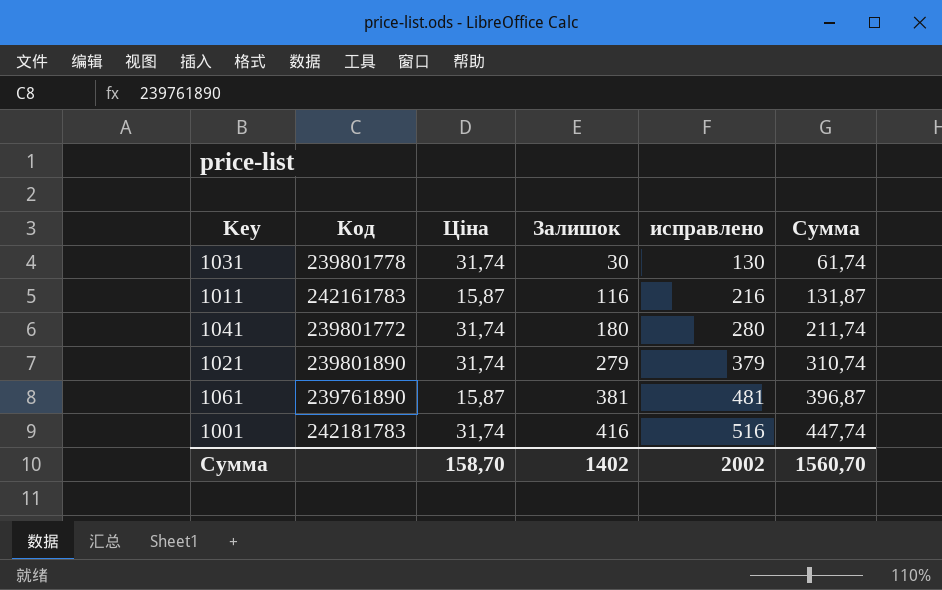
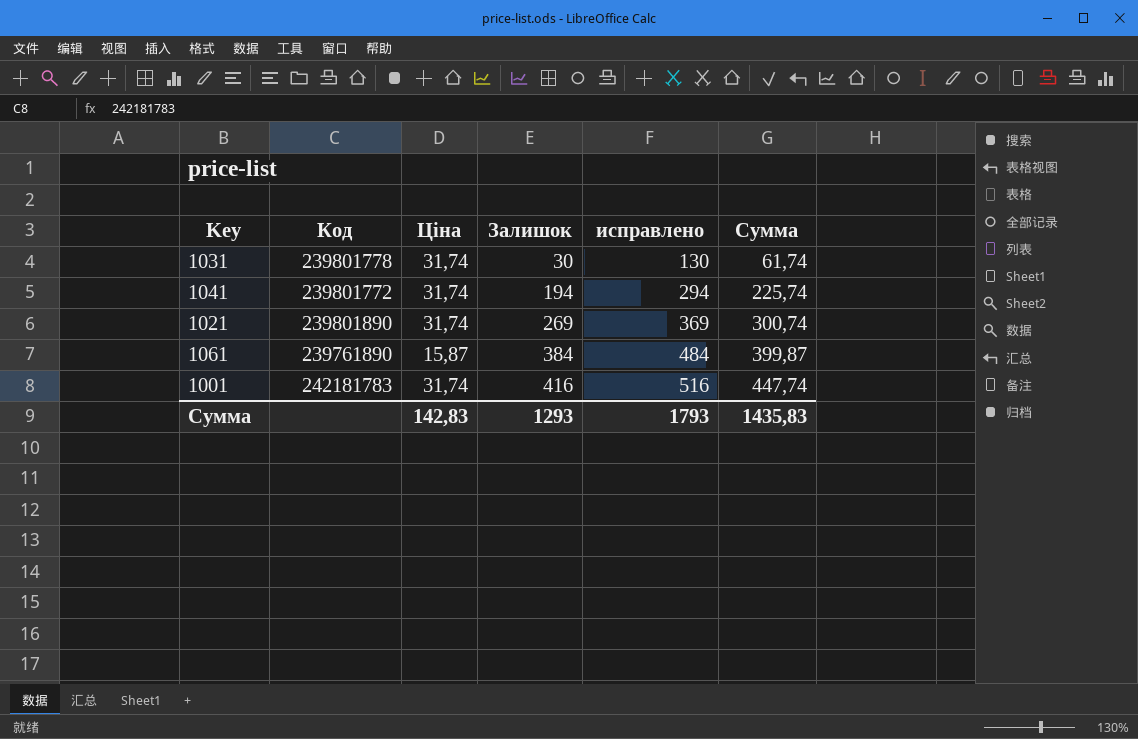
row 1011: 242161783 | 15,87 | 116 | 216 | 131,87 -> none
1041 | Залишок: 180 -> 194
1041 | исправлено: 280 -> 294
1041 | Сумма: 211,74 -> 225,74
1021 | Залишок: 279 -> 269
1021 | исправлено: 379 -> 369
1021 | Сумма: 310,74 -> 300,74
1061 | Залишок: 381 -> 384
1061 | исправлено: 481 -> 484
1061 | Сумма: 396,87 -> 399,87
Сумма | Ціна: 158,70 -> 142,83
Сумма | Залишок: 1402 -> 1293
Сумма | исправлено: 2002 -> 1793
Сумма | Сумма: 1560,70 -> 1435,83

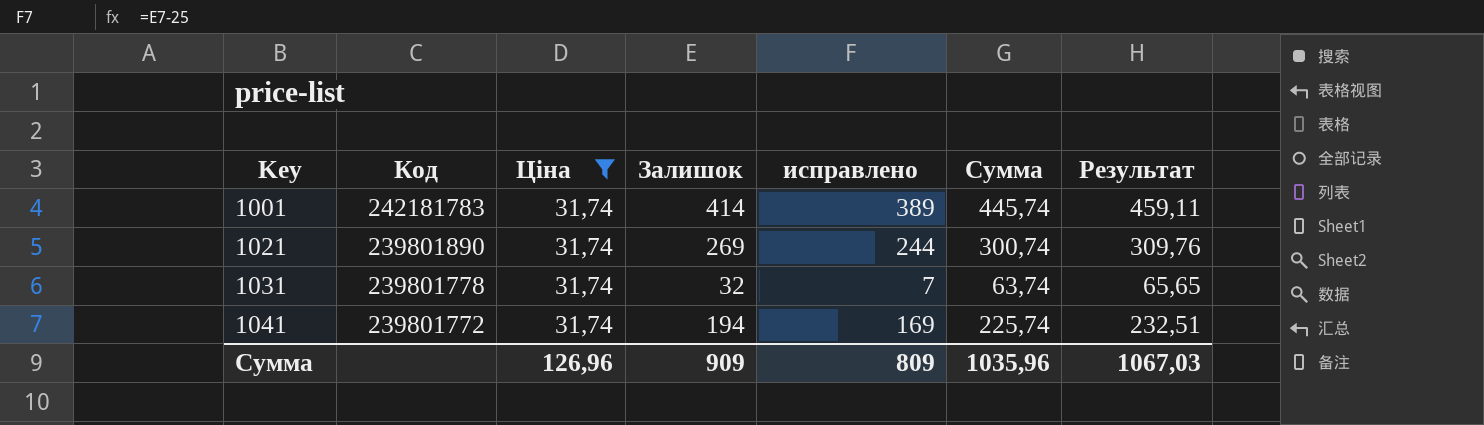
filter: none -> Ціна = 31,74
row order: Залишок ascending -> Key ascending
column исправлено | formula: [Залишок] + 100 -> [Залишок] - 25
column Результат | formula: none -> [Сумма] * 1,03
1001 | Залишок: 416 -> 414
1001 | Сумма: 447,74 -> 445,74
1031 | Залишок: 30 -> 32
1031 | Сумма: 61,74 -> 63,74
Сумма | Ціна: 142,83 -> 126,96
Сумма | Залишок: 1293 -> 909
Сумма | исправлено: 1793 -> 809
Сумма | Сумма: 1435,83 -> 1035,96

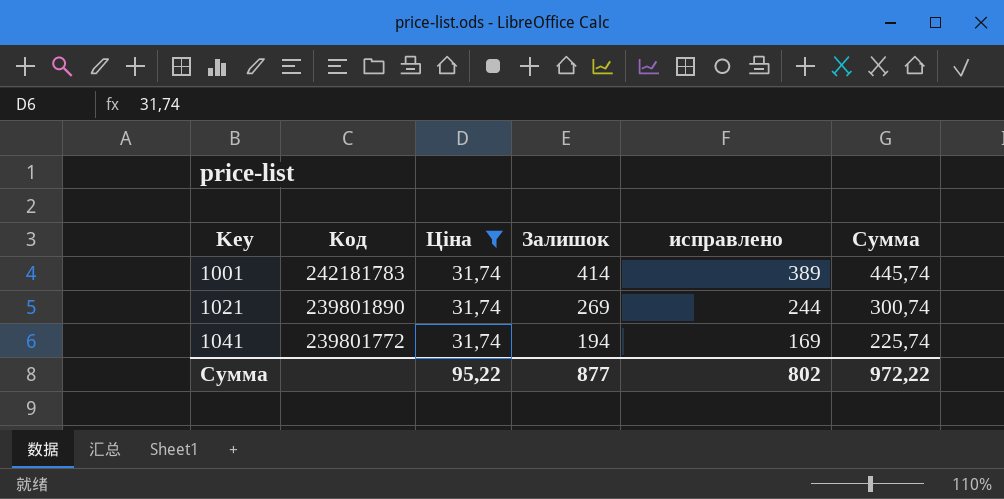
column Результат | formula: [Сумма] * 1,03 -> none
row 1031: 239801778 | 31,74 | 32 | 7 | 63,74 | 65,65 -> none
Сумма | Ціна: 126,96 -> 95,22
Сумма | Залишок: 909 -> 877
Сумма | исправлено: 809 -> 802
Сумма | Сумма: 1035,96 -> 972,22

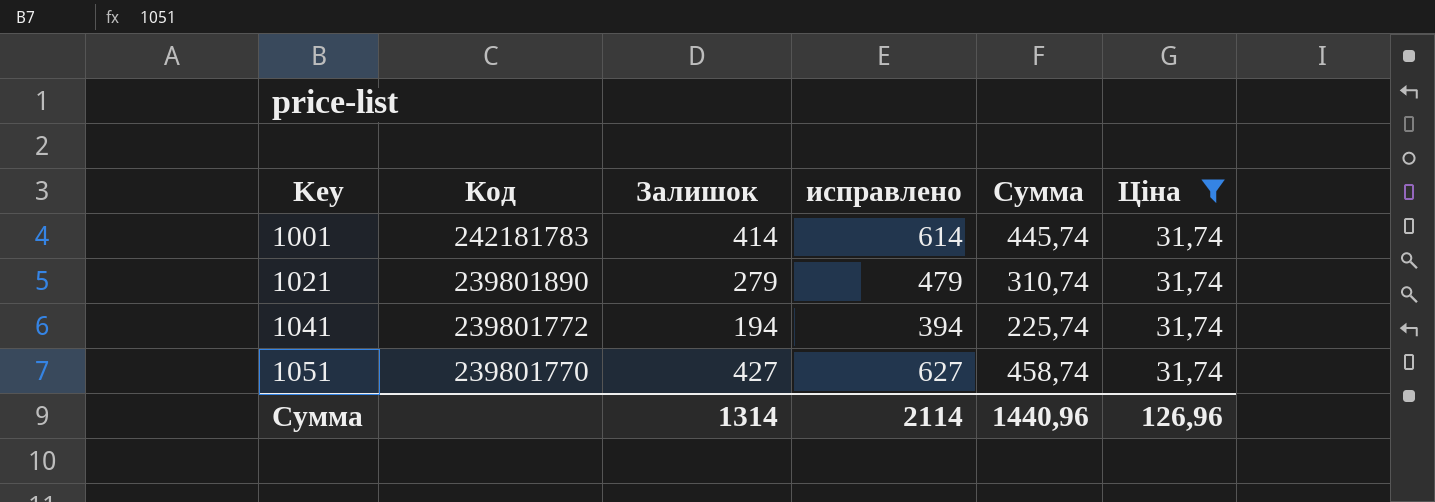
column исправлено | formula: [Залишок] - 25 -> [Залишок] + 200
column Ціна | position: 3 -> 6
1021 | Залишок: 269 -> 279
1021 | Сумма: 300,74 -> 310,74
row 1051: none -> 239801770 | 427 | 627 | 458,74 | 31,74
Сумма | Залишок: 877 -> 1314
Сумма | исправлено: 802 -> 2114
Сумма | Сумма: 972,22 -> 1440,96
Сумма | Ціна: 95,22 -> 126,96

